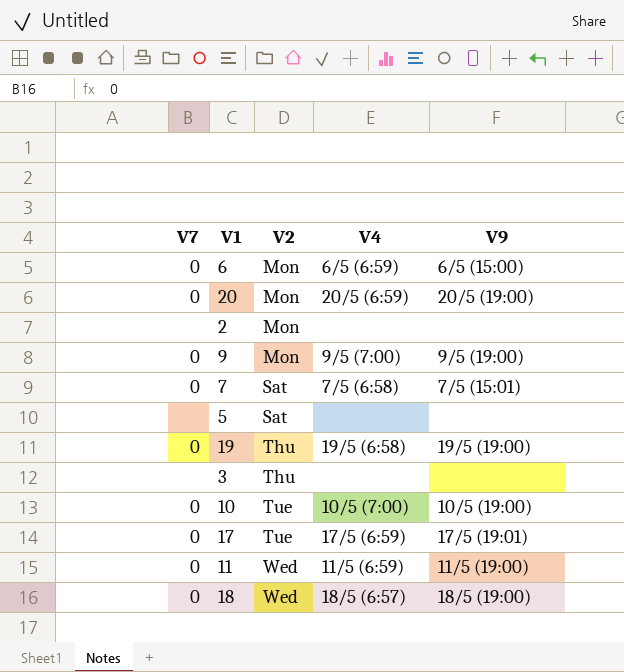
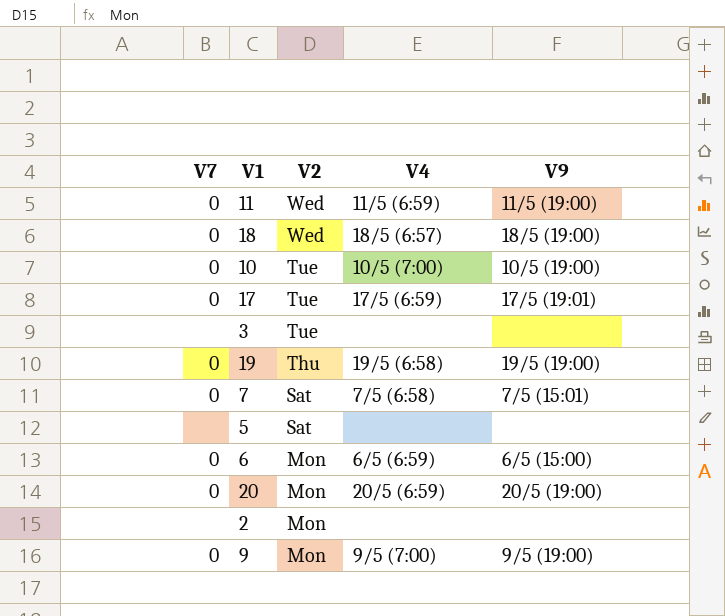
row order: V2 ascending -> V2 descending
3 | V2: Thu -> Tue

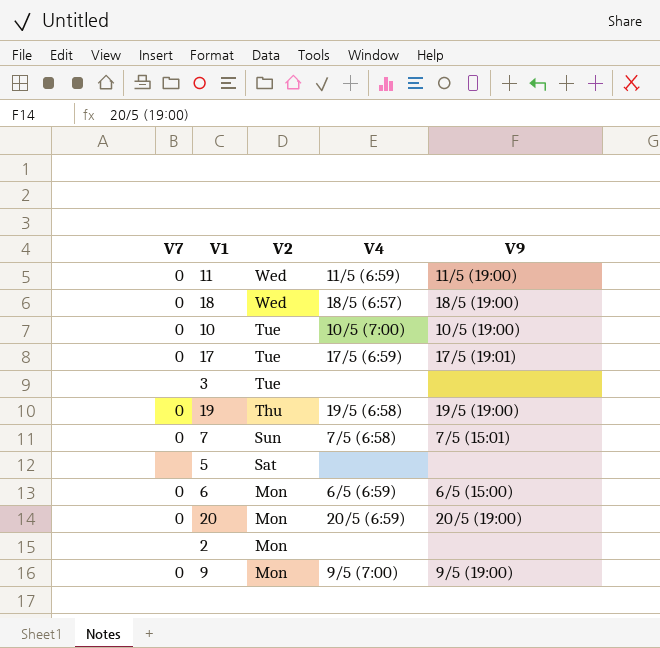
7 | V2: Sat -> Sun

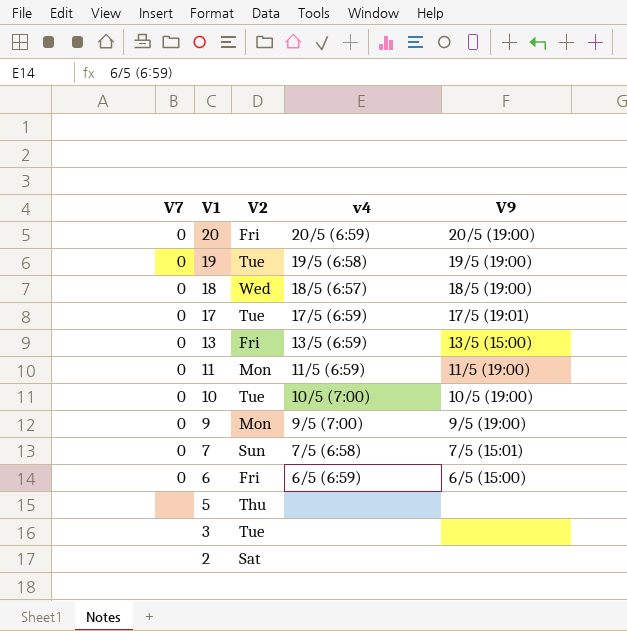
row order: V2 descending -> V1 descending
column name: V4 -> v4
20 | V2: Mon -> Fri
19 | V2: Thu -> Tue
row 13: none -> 0 | Fri | 13/5 (6:59) | 13/5 (15:00)
11 | V2: Wed -> Mon
6 | V2: Mon -> Fri
5 | V2: Sat -> Thu
2 | V2: Mon -> Sat

